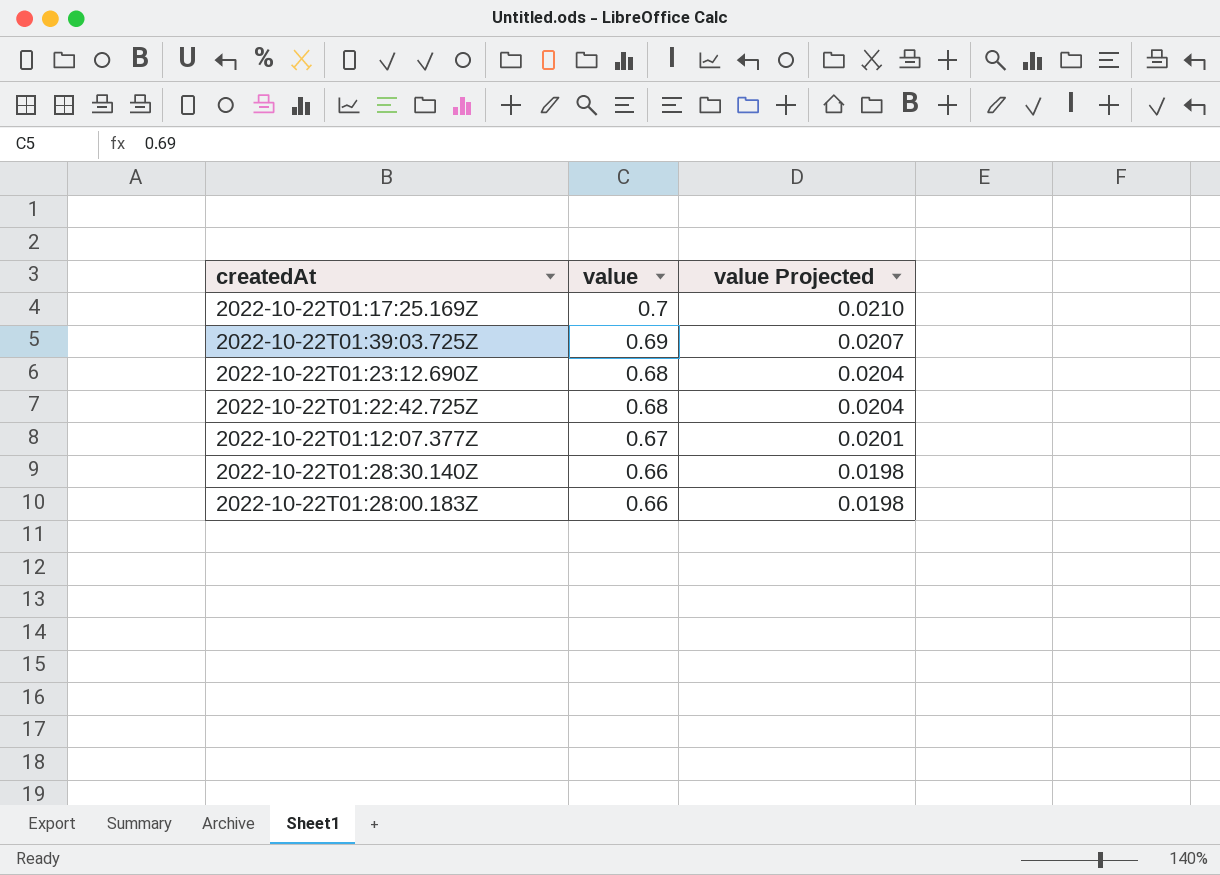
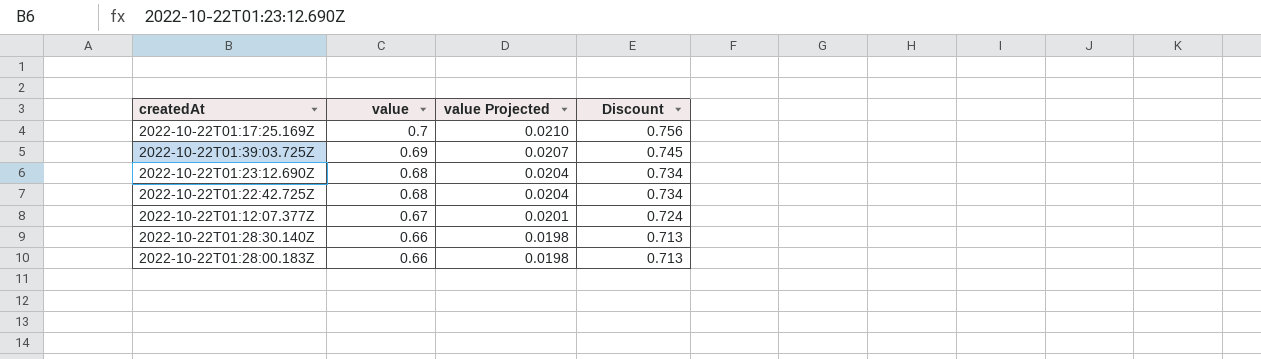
column Discount | formula: none -> [value] * 1.08

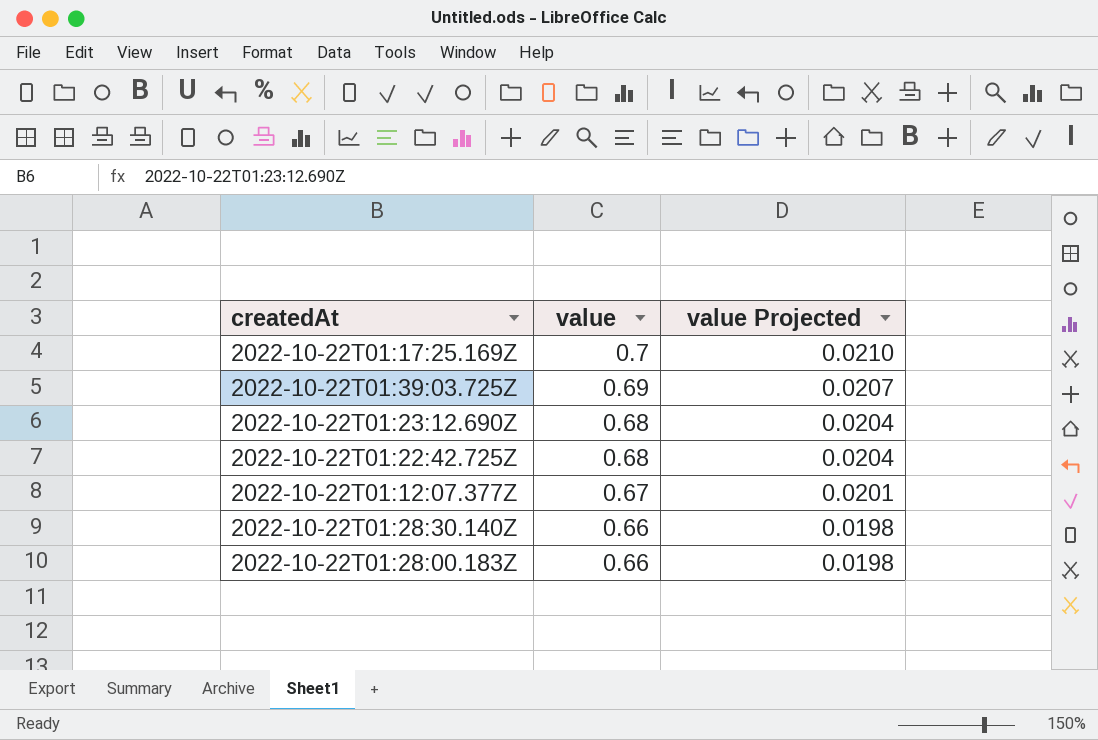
column Discount | formula: [value] * 1.08 -> none

